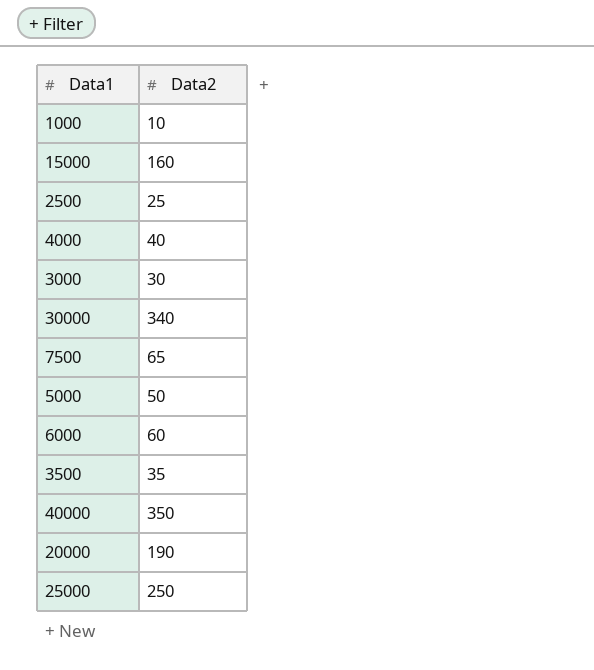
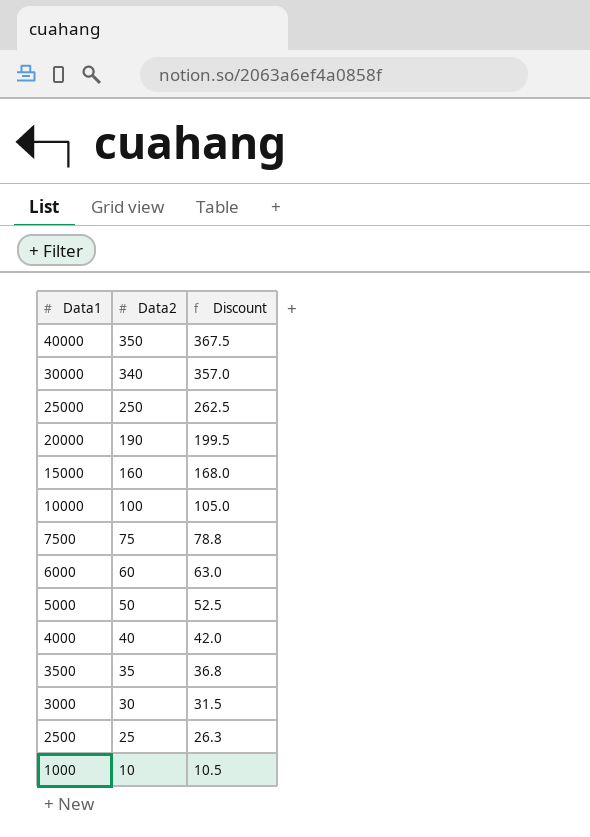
row order: none -> Data1 descending
column Discount | formula: none -> [Data2] * 1.05
row 10000: none -> 100 | 105.0
7500 | Data2: 65 -> 75

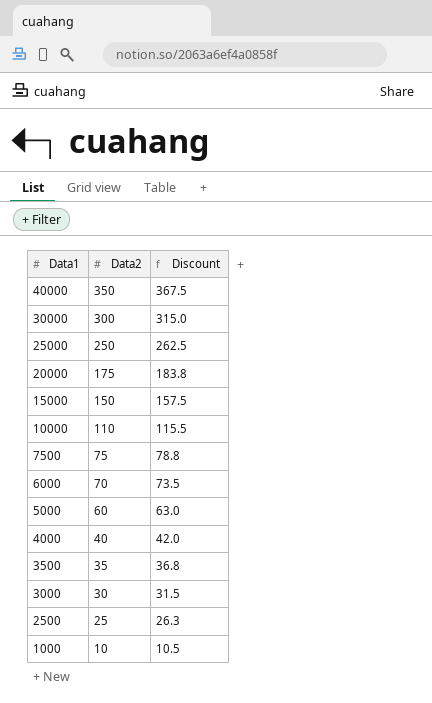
30000 | Data2: 340 -> 300
30000 | Discount: 357.0 -> 315.0
20000 | Data2: 190 -> 175
20000 | Discount: 199.5 -> 183.8
15000 | Data2: 160 -> 150
15000 | Discount: 168.0 -> 157.5
10000 | Data2: 100 -> 110
10000 | Discount: 105.0 -> 115.5
6000 | Data2: 60 -> 70
6000 | Discount: 63.0 -> 73.5
5000 | Data2: 50 -> 60
5000 | Discount: 52.5 -> 63.0

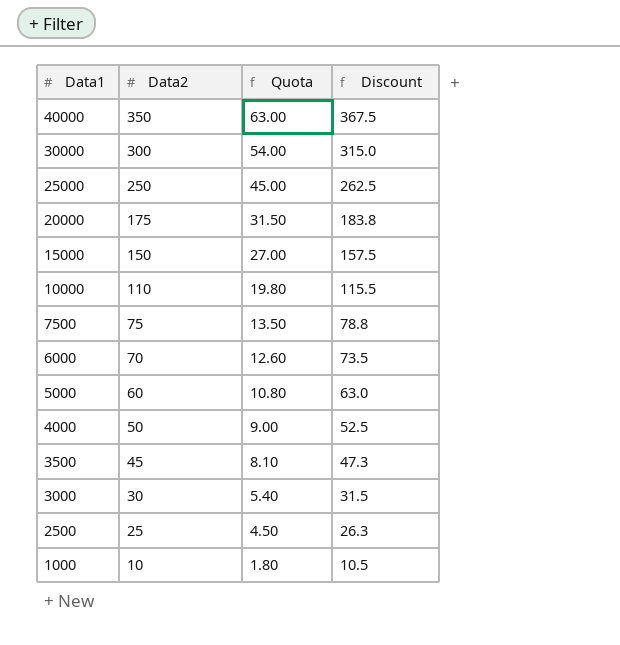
column Quota | formula: none -> [Data2] * 0.18
4000 | Data2: 40 -> 50
4000 | Discount: 42.0 -> 52.5
3500 | Data2: 35 -> 45
3500 | Discount: 36.8 -> 47.3

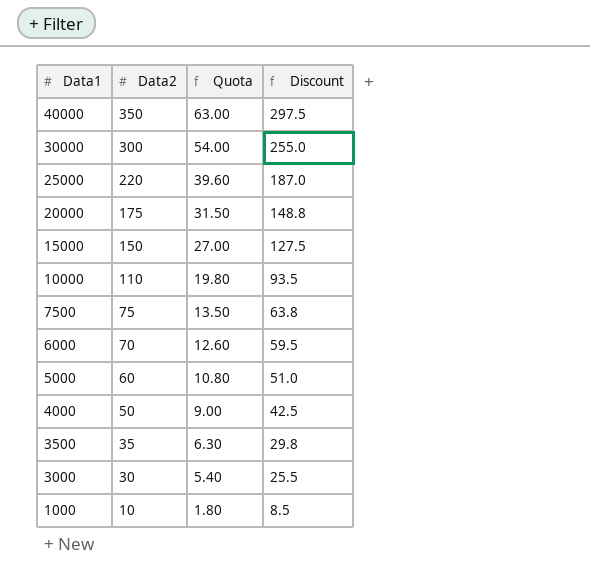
column Discount | formula: [Data2] * 1.05 -> [Data2] * 0.85
row 2500: 25 | 4.50 | 26.3 -> none
25000 | Data2: 250 -> 220
25000 | Quota: 45.00 -> 39.60
3500 | Data2: 45 -> 35
3500 | Quota: 8.10 -> 6.30

